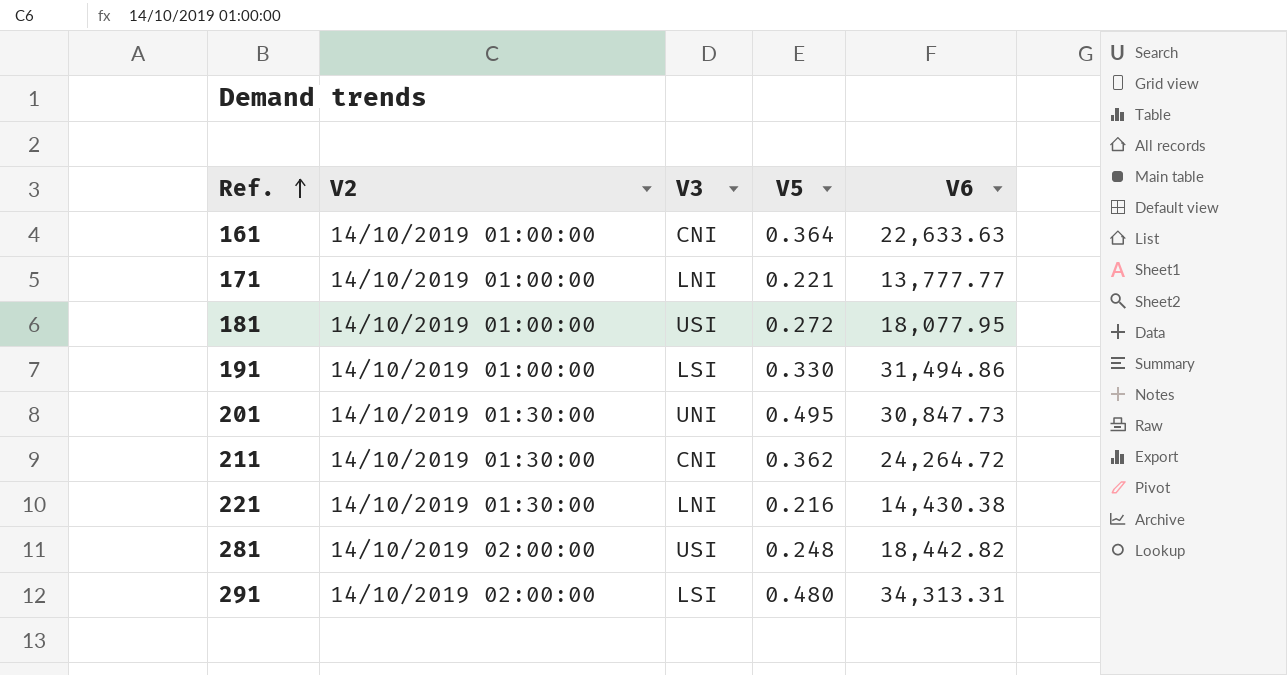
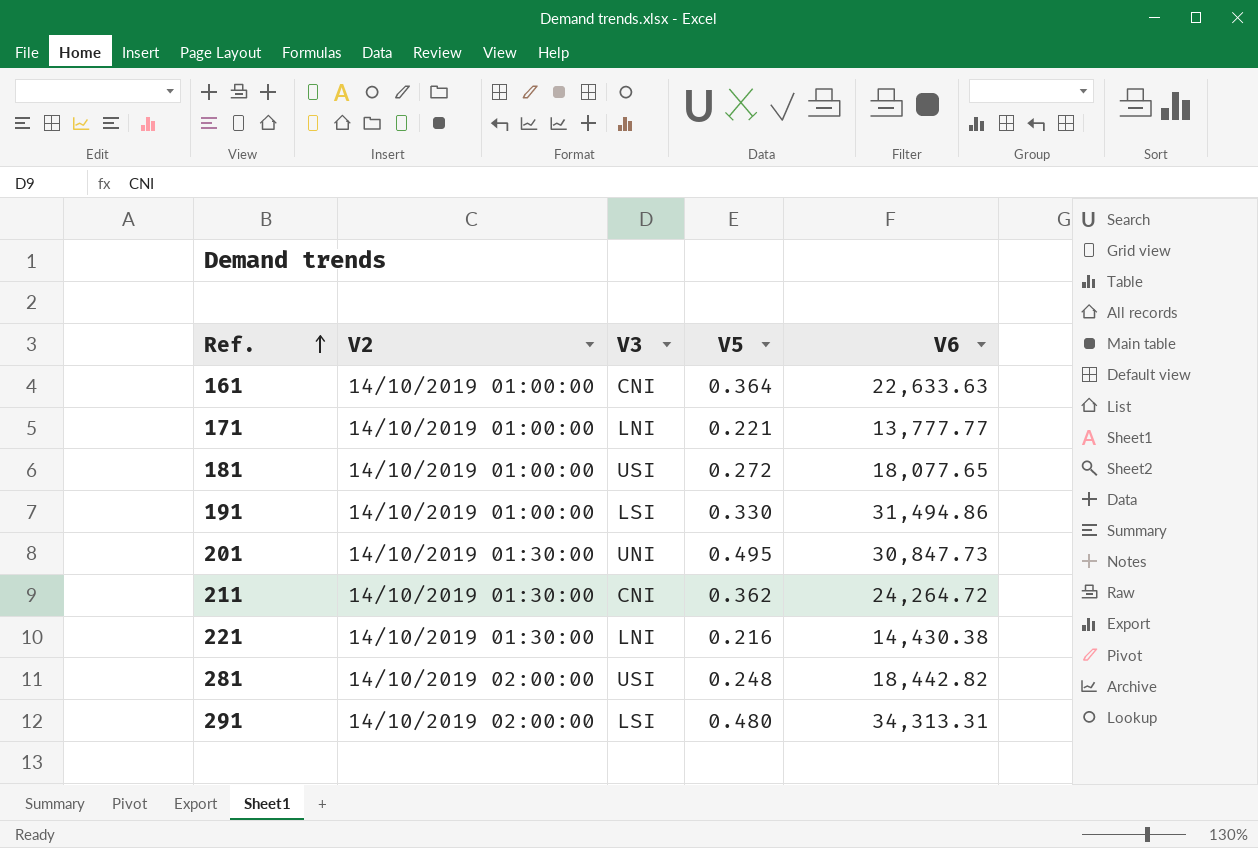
181 | V6: 18,077.95 -> 18,077.65

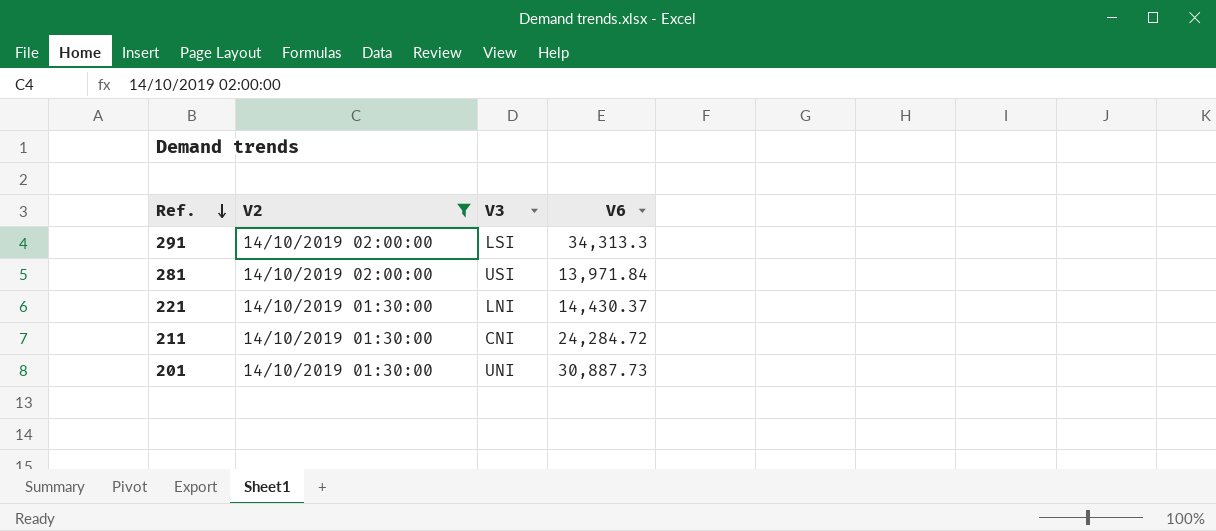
filter: none -> V2 != 14/10/2019 01:00:00
row order: Ref. ascending -> Ref. descending
column V5 | position: 4 -> none
291 | V6: 34,313.31 -> 34,313.3
281 | V6: 18,442.82 -> 13,971.84
221 | V6: 14,430.38 -> 14,430.37
211 | V6: 24,264.72 -> 24,284.72
201 | V6: 30,847.73 -> 30,887.73

